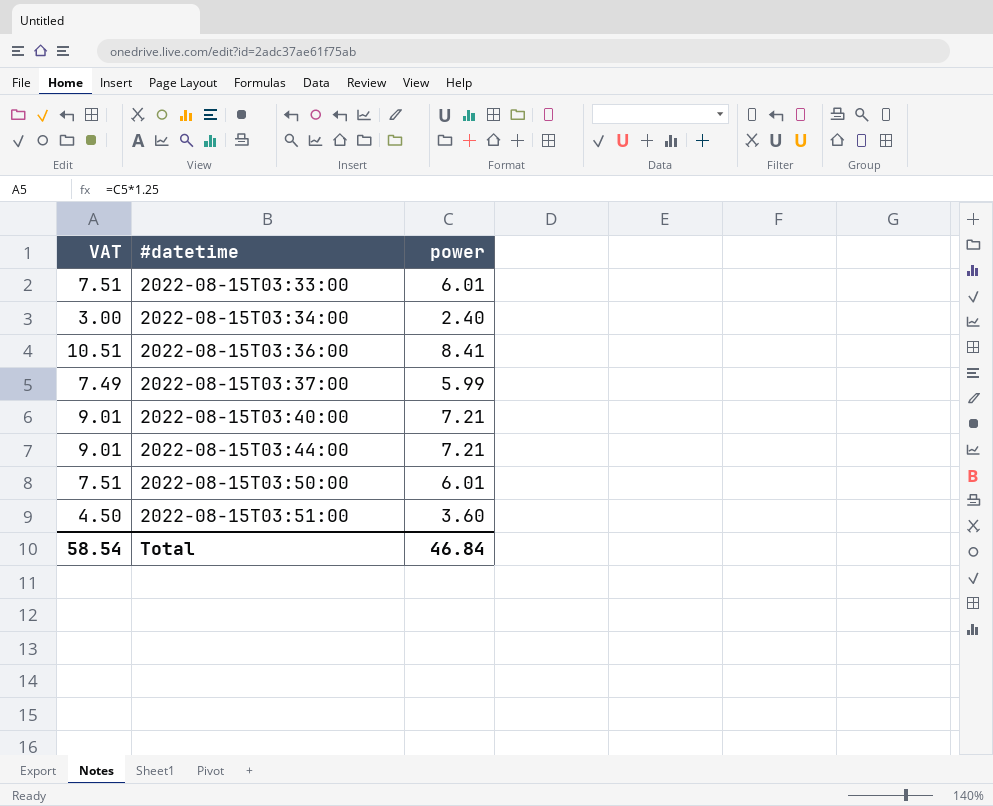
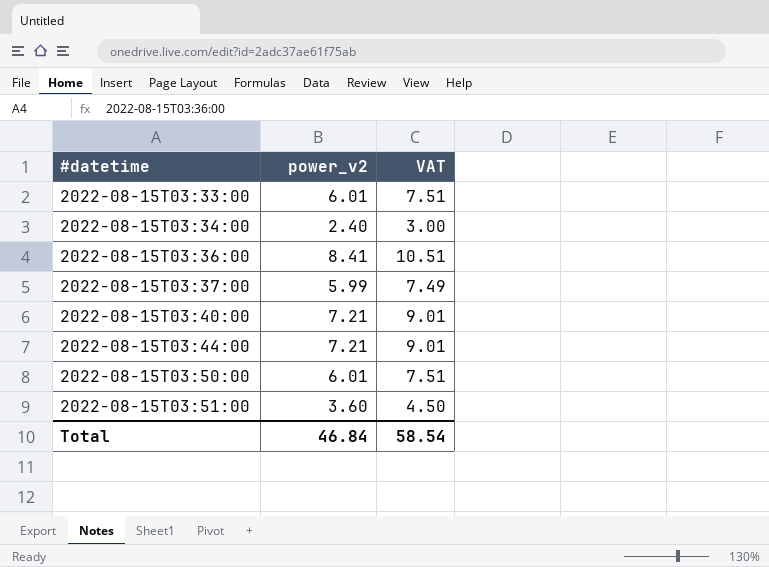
column name: power -> power_v2
column VAT | position: 1 -> 3

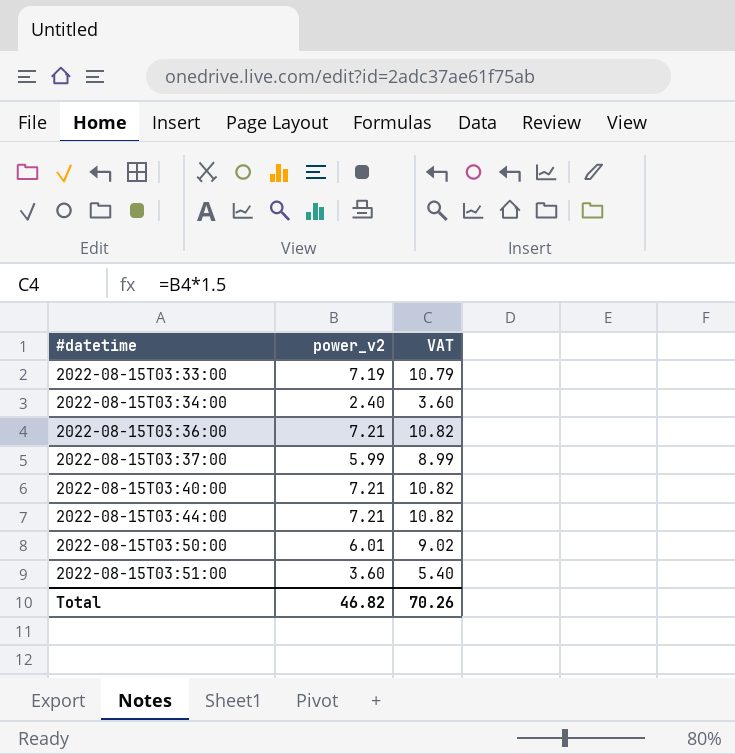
column VAT | formula: [power_v2] * 1.25 -> [power_v2] * 1.5
2022-08-15T03:33:00 | power_v2: 6.01 -> 7.19
2022-08-15T03:36:00 | power_v2: 8.41 -> 7.21
Total | power_v2: 46.84 -> 46.82
Total | VAT: 58.54 -> 70.26

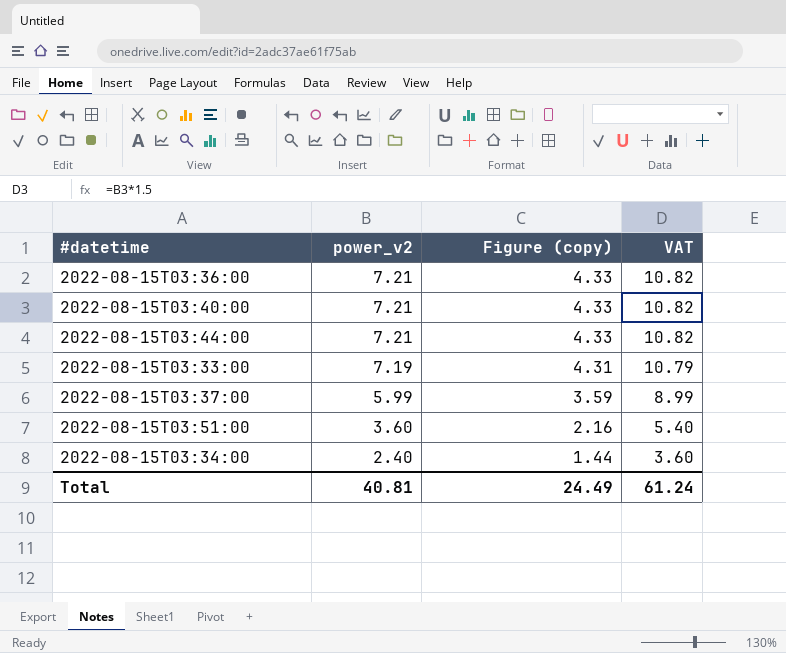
row order: #datetime ascending -> power_v2 descending
column Figure (copy) | formula: none -> [power_v2] * 0.6
row 2022-08-15T03:50:00: 6.01 | 9.02 -> none
Total | power_v2: 46.82 -> 40.81
Total | VAT: 70.26 -> 61.24

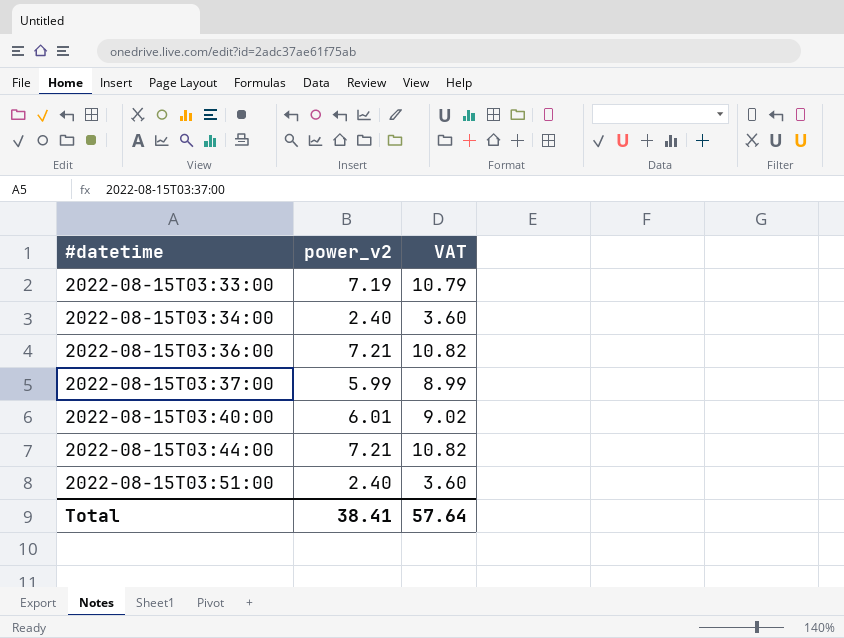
row order: power_v2 descending -> #datetime ascending
column Figure (copy) | formula: [power_v2] * 0.6 -> none
2022-08-15T03:40:00 | power_v2: 7.21 -> 6.01
2022-08-15T03:40:00 | VAT: 10.82 -> 9.02
2022-08-15T03:51:00 | power_v2: 3.60 -> 2.40
2022-08-15T03:51:00 | VAT: 5.40 -> 3.60
Total | power_v2: 40.81 -> 38.41
Total | VAT: 61.24 -> 57.64

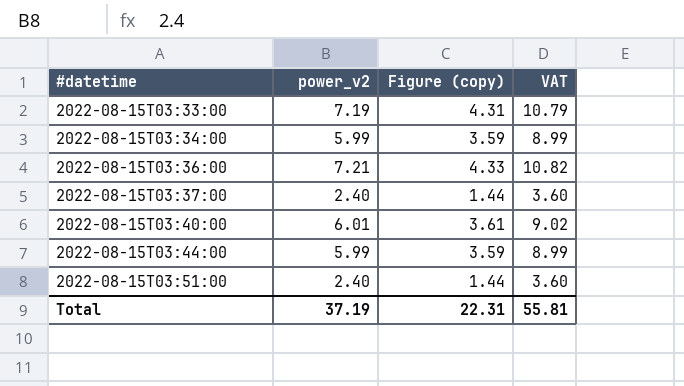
column Figure (copy) | formula: none -> [power_v2] * 0.6
2022-08-15T03:34:00 | power_v2: 2.40 -> 5.99
2022-08-15T03:34:00 | VAT: 3.60 -> 8.99
2022-08-15T03:37:00 | power_v2: 5.99 -> 2.40
2022-08-15T03:37:00 | VAT: 8.99 -> 3.60
2022-08-15T03:44:00 | power_v2: 7.21 -> 5.99
2022-08-15T03:44:00 | VAT: 10.82 -> 8.99
Total | power_v2: 38.41 -> 37.19
Total | VAT: 57.64 -> 55.81

